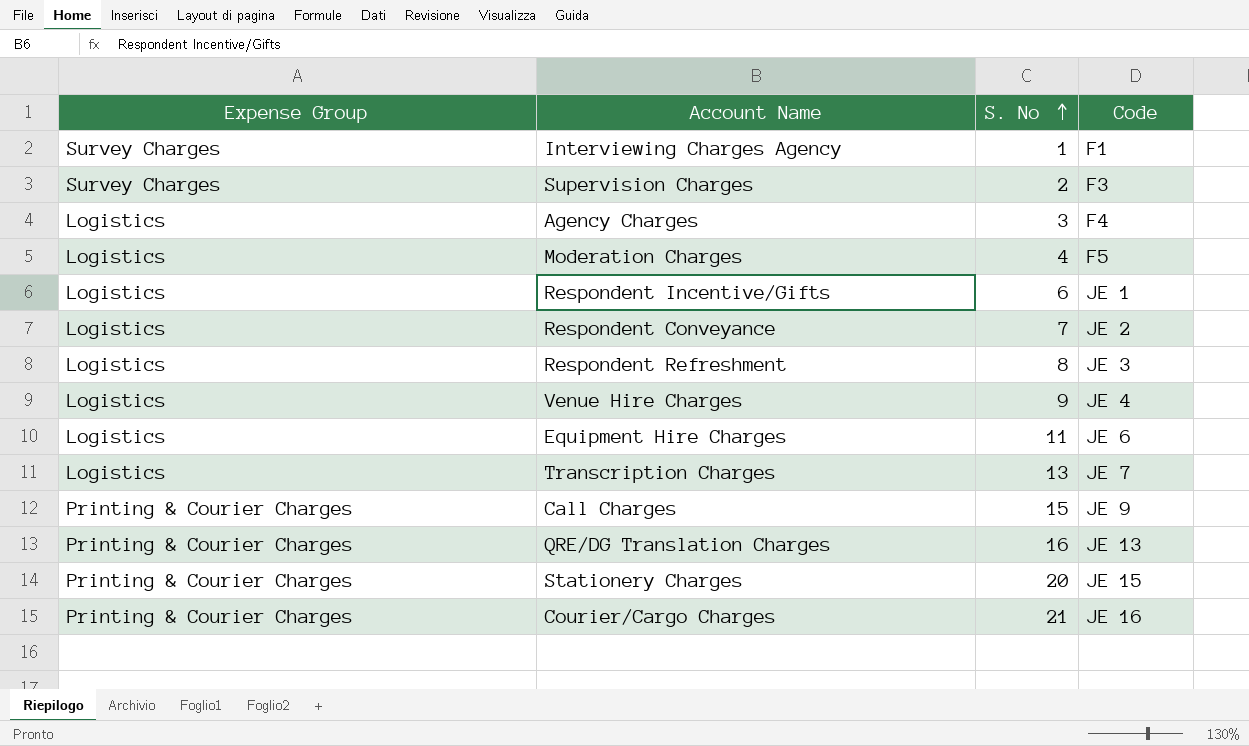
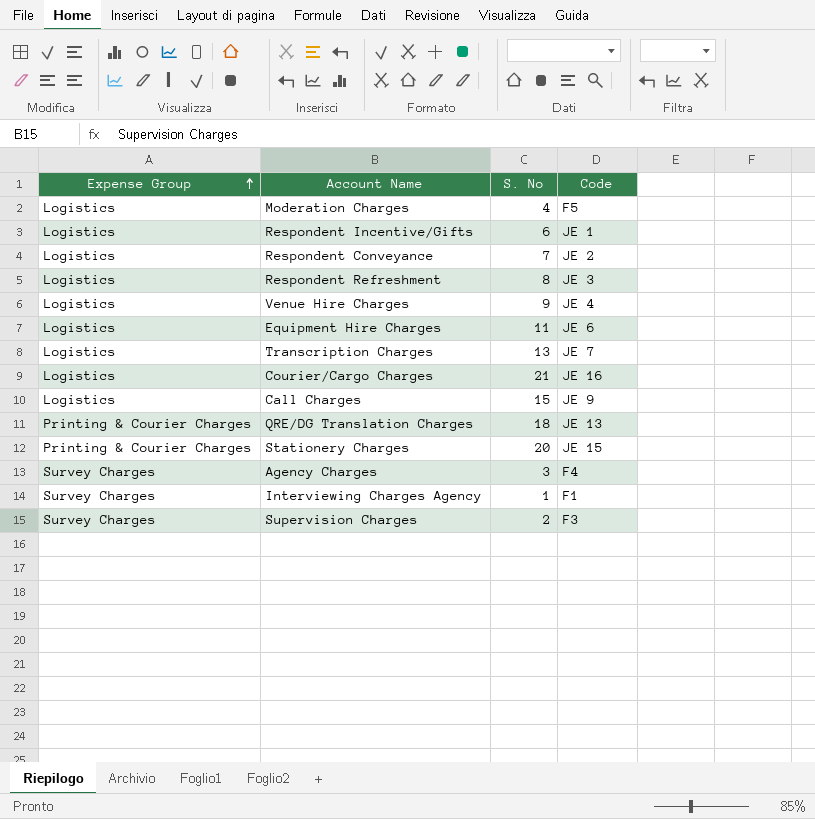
row order: S. No ascending -> Expense Group ascending
Courier/Cargo Charges | Expense Group: Printing & Courier Charges -> Logistics
Call Charges | Expense Group: Printing & Courier Charges -> Logistics
QRE/DG Translation Charges | S. No: 16 -> 18
Agency Charges | Expense Group: Logistics -> Survey Charges

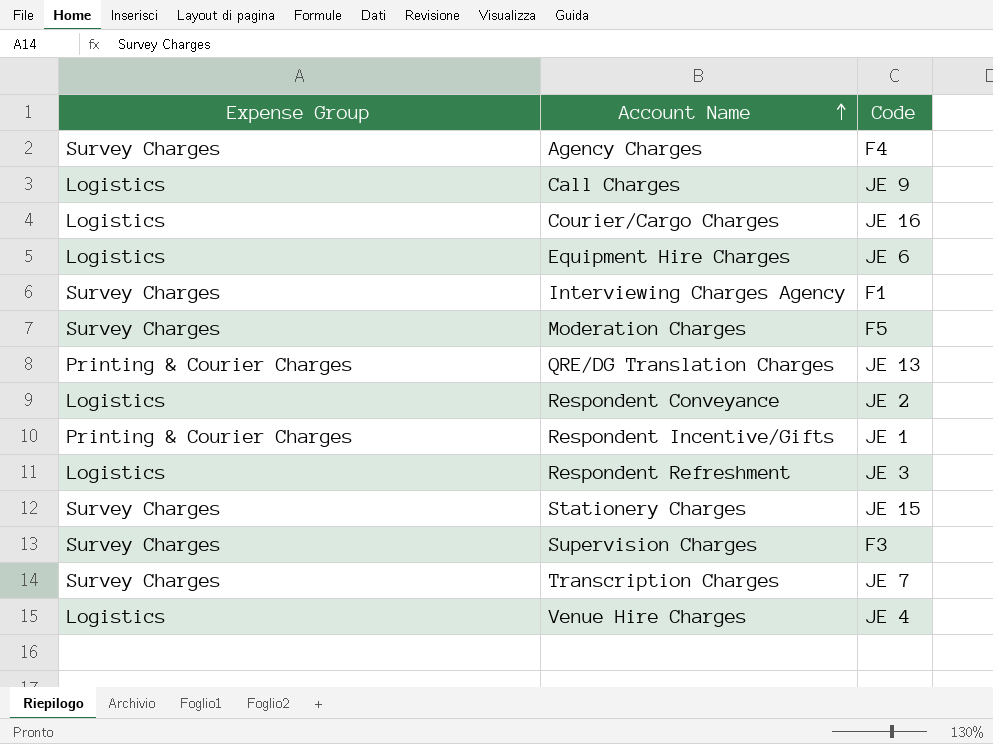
row order: Expense Group ascending -> Account Name ascending
column S. No | position: 3 -> none
Moderation Charges | Expense Group: Logistics -> Survey Charges
Respondent Incentive/Gifts | Expense Group: Logistics -> Printing & Courier Charges
Stationery Charges | Expense Group: Printing & Courier Charges -> Survey Charges
Transcription Charges | Expense Group: Logistics -> Survey Charges

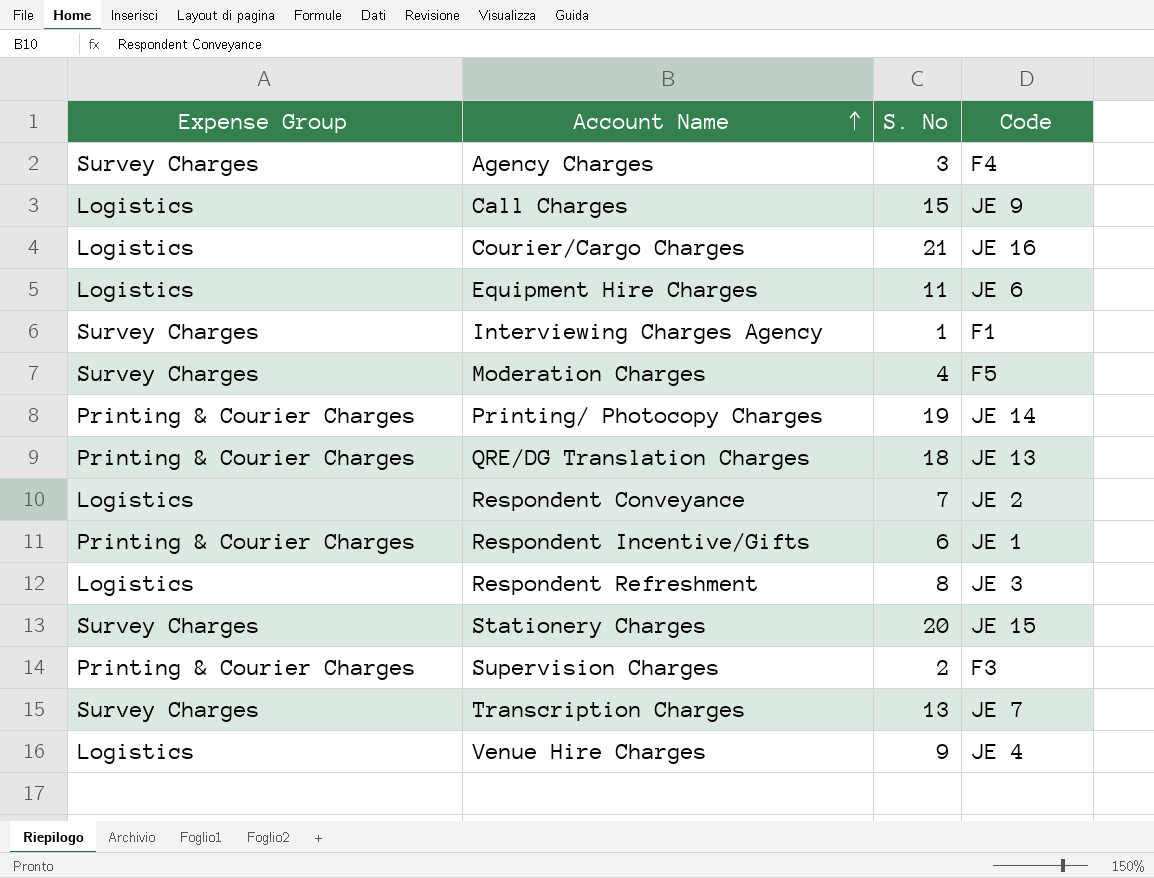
column S. No | position: none -> 3
row Printing/ Photocopy Charges: none -> Printing & Courier Charges | 19 | JE 14
Supervision Charges | Expense Group: Survey Charges -> Printing & Courier Charges

